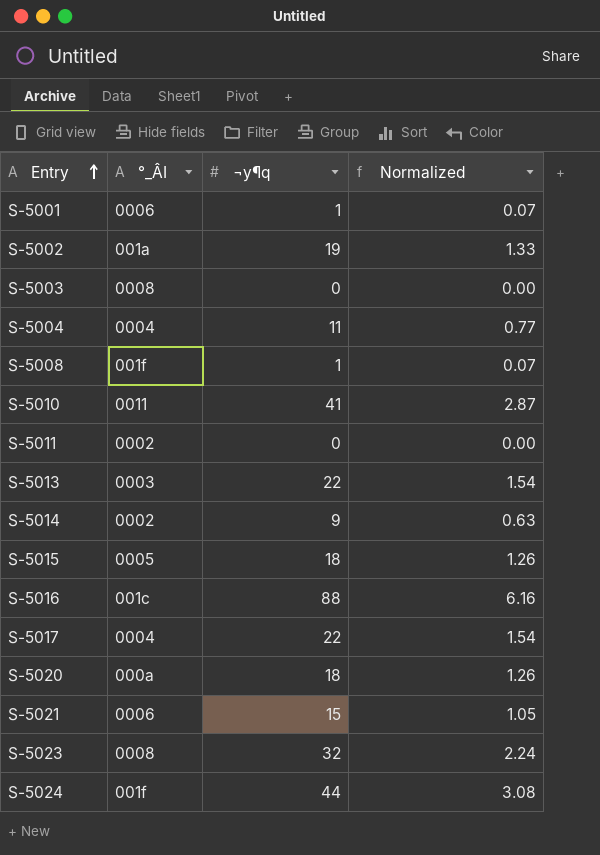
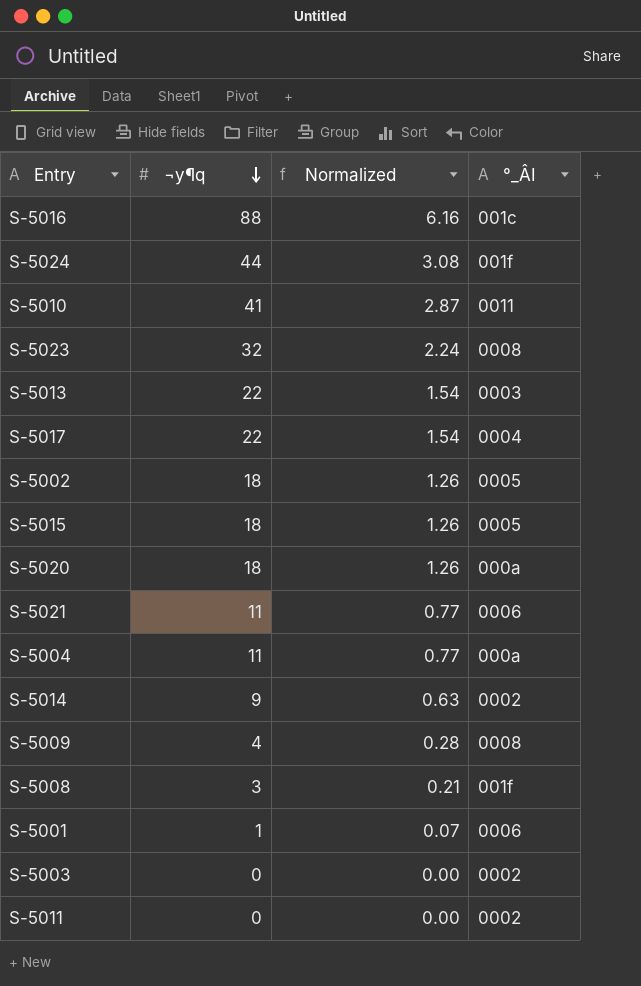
row order: Entry ascending -> ¬y¶q descending
column °_ÂI | position: 2 -> 4
S-5002 | ¬y¶q: 19 -> 18
S-5002 | Normalized: 1.33 -> 1.26
S-5002 | °_ÂI: 001a -> 0005
S-5021 | ¬y¶q: 15 -> 11
S-5021 | Normalized: 1.05 -> 0.77
S-5004 | °_ÂI: 0004 -> 000a
row S-5009: none -> 4 | 0.28 | 0008
S-5008 | ¬y¶q: 1 -> 3
S-5008 | Normalized: 0.07 -> 0.21
S-5003 | °_ÂI: 0008 -> 0002

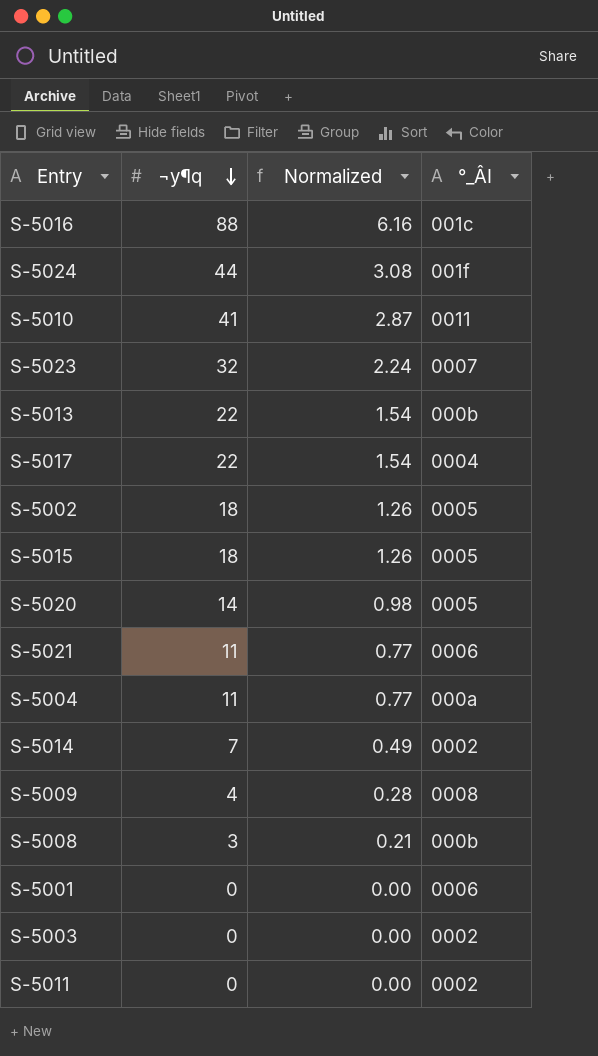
S-5023 | °_ÂI: 0008 -> 0007
S-5013 | °_ÂI: 0003 -> 000b
S-5020 | ¬y¶q: 18 -> 14
S-5020 | Normalized: 1.26 -> 0.98
S-5020 | °_ÂI: 000a -> 0005
S-5014 | ¬y¶q: 9 -> 7
S-5014 | Normalized: 0.63 -> 0.49
S-5008 | °_ÂI: 001f -> 000b
S-5001 | ¬y¶q: 1 -> 0
S-5001 | Normalized: 0.07 -> 0.00

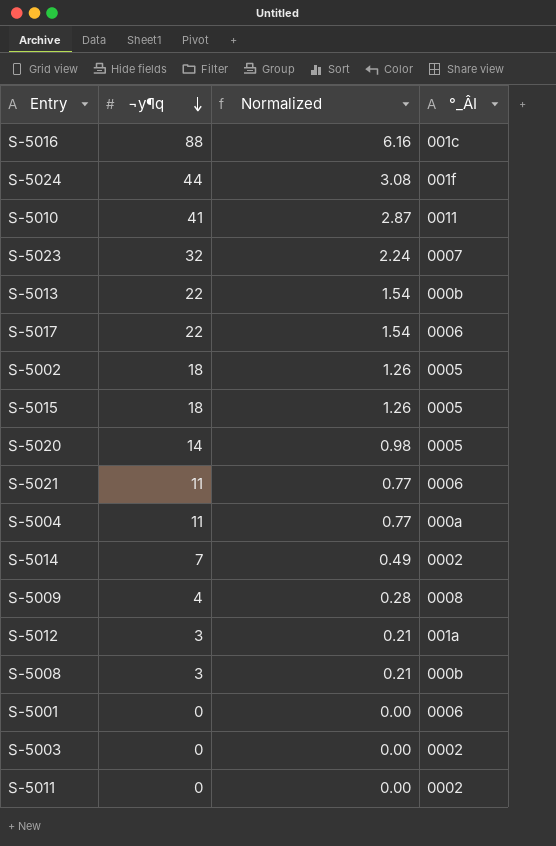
S-5017 | °_ÂI: 0004 -> 0006
row S-5012: none -> 3 | 0.21 | 001a

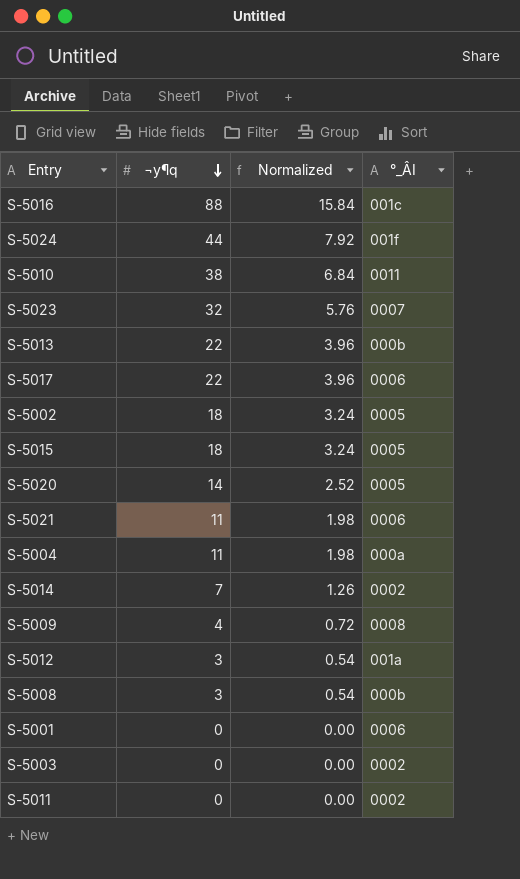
column Normalized | formula: [¬y¶q] * 0.07 -> [¬y¶q] * 0.18
S-5010 | ¬y¶q: 41 -> 38

